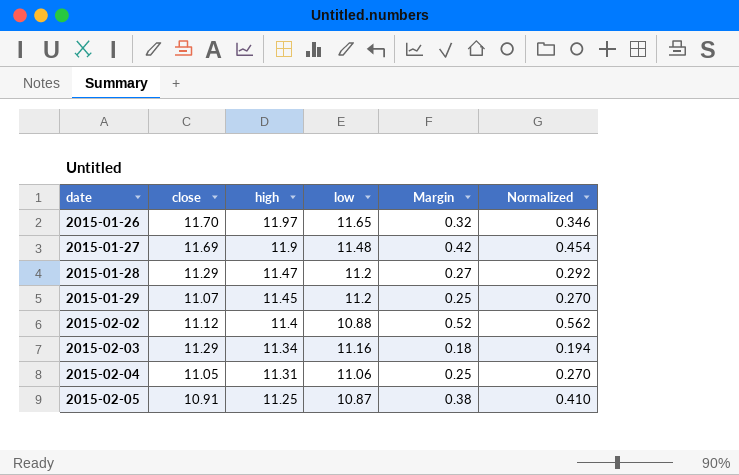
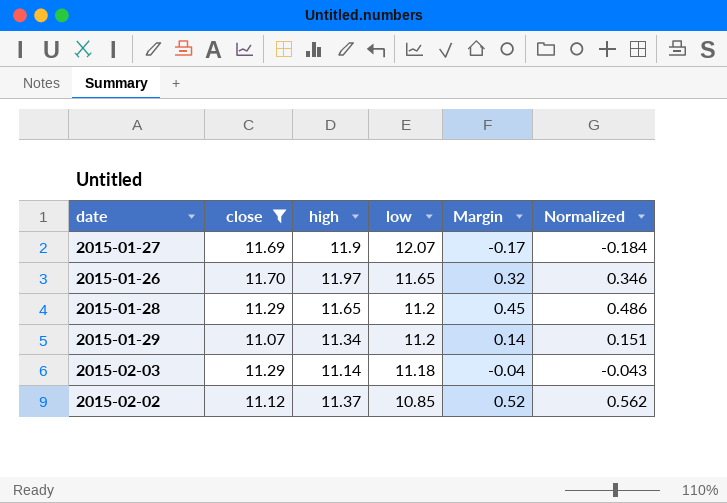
filter: none -> close >= 11.07
row order: date ascending -> low descending
2015-01-27 | low: 11.48 -> 12.07
2015-01-27 | Margin: 0.42 -> -0.17
2015-01-27 | Normalized: 0.454 -> -0.184
2015-01-28 | high: 11.47 -> 11.65
2015-01-28 | Margin: 0.27 -> 0.45
2015-01-28 | Normalized: 0.292 -> 0.486
2015-01-29 | high: 11.45 -> 11.34
2015-01-29 | Margin: 0.25 -> 0.14
2015-01-29 | Normalized: 0.270 -> 0.151
2015-02-03 | high: 11.34 -> 11.14
2015-02-03 | low: 11.16 -> 11.18
2015-02-03 | Margin: 0.18 -> -0.04
2015-02-03 | Normalized: 0.194 -> -0.043
2015-02-02 | high: 11.4 -> 11.37
2015-02-02 | low: 10.88 -> 10.85

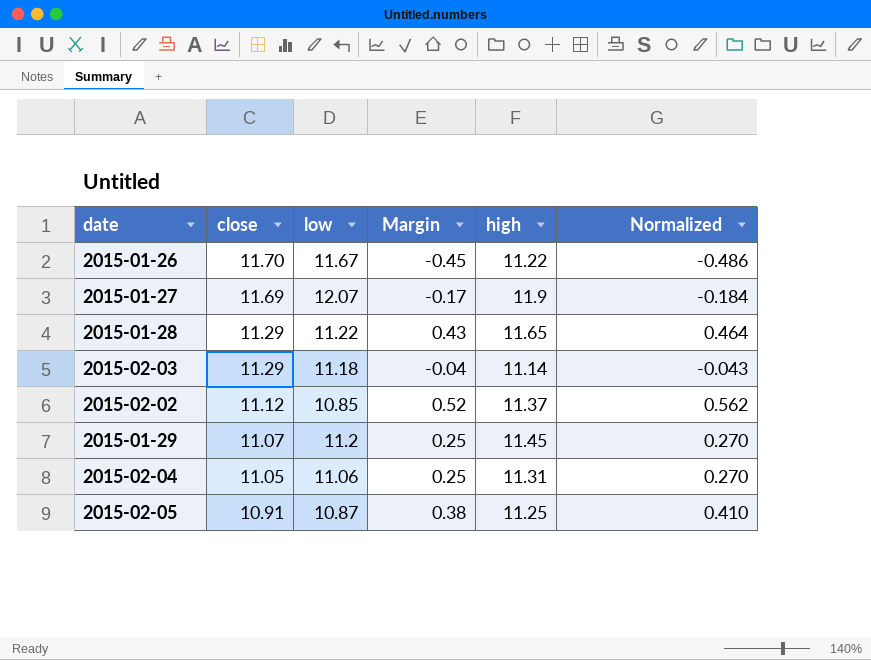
filter: close >= 11.07 -> none
row order: low descending -> close descending
column high | position: 3 -> 5
2015-01-26 | low: 11.65 -> 11.67
2015-01-26 | Margin: 0.32 -> -0.45
2015-01-26 | high: 11.97 -> 11.22
2015-01-26 | Normalized: 0.346 -> -0.486
2015-01-28 | low: 11.2 -> 11.22
2015-01-28 | Margin: 0.45 -> 0.43
2015-01-28 | Normalized: 0.486 -> 0.464
2015-01-29 | Margin: 0.14 -> 0.25
2015-01-29 | high: 11.34 -> 11.45
2015-01-29 | Normalized: 0.151 -> 0.270

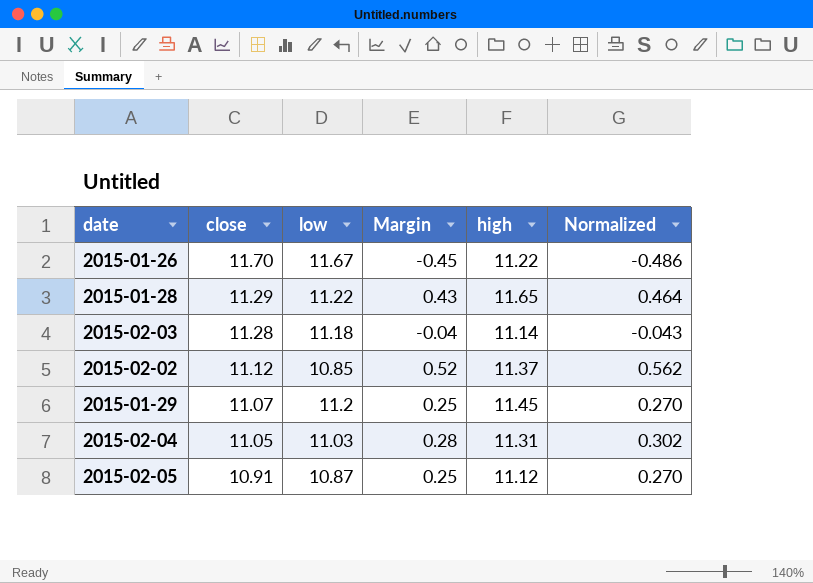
row 2015-01-27: 11.69 | 12.07 | -0.17 | 11.9 | -0.184 -> none
2015-02-03 | close: 11.29 -> 11.28
2015-02-04 | low: 11.06 -> 11.03
2015-02-04 | Margin: 0.25 -> 0.28
2015-02-04 | Normalized: 0.270 -> 0.302
2015-02-05 | Margin: 0.38 -> 0.25
2015-02-05 | high: 11.25 -> 11.12
2015-02-05 | Normalized: 0.410 -> 0.270

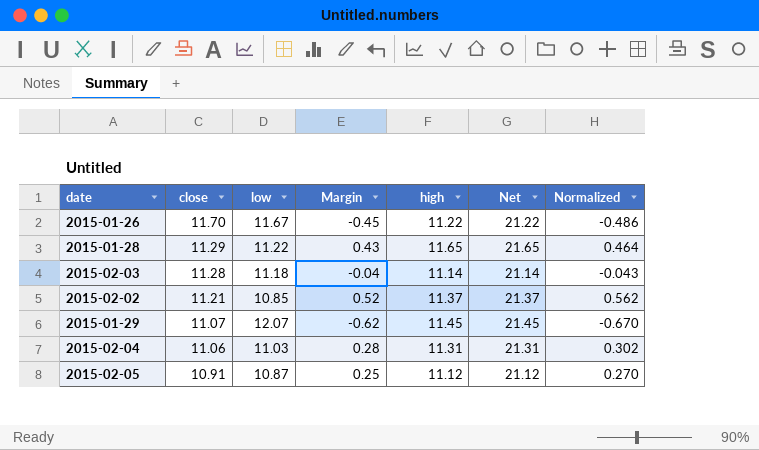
column Net | formula: none -> [high] + 10
2015-02-02 | close: 11.12 -> 11.21
2015-01-29 | low: 11.2 -> 12.07
2015-01-29 | Margin: 0.25 -> -0.62
2015-01-29 | Normalized: 0.270 -> -0.670
2015-02-04 | close: 11.05 -> 11.06

